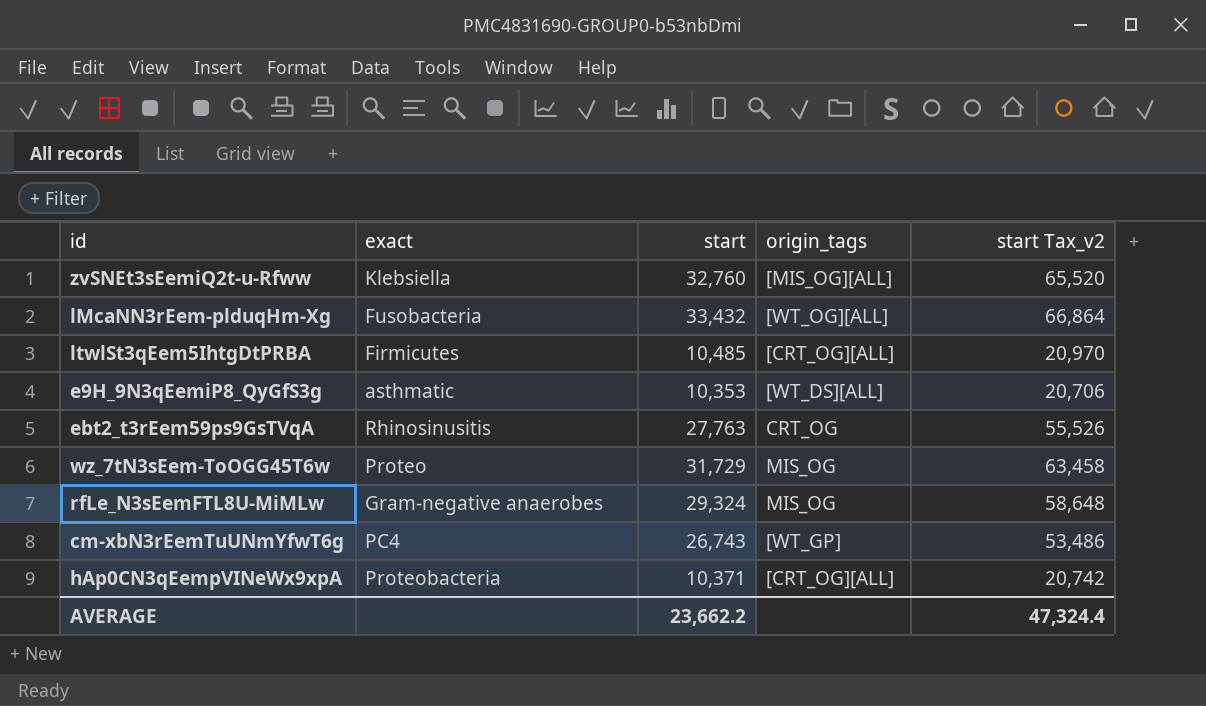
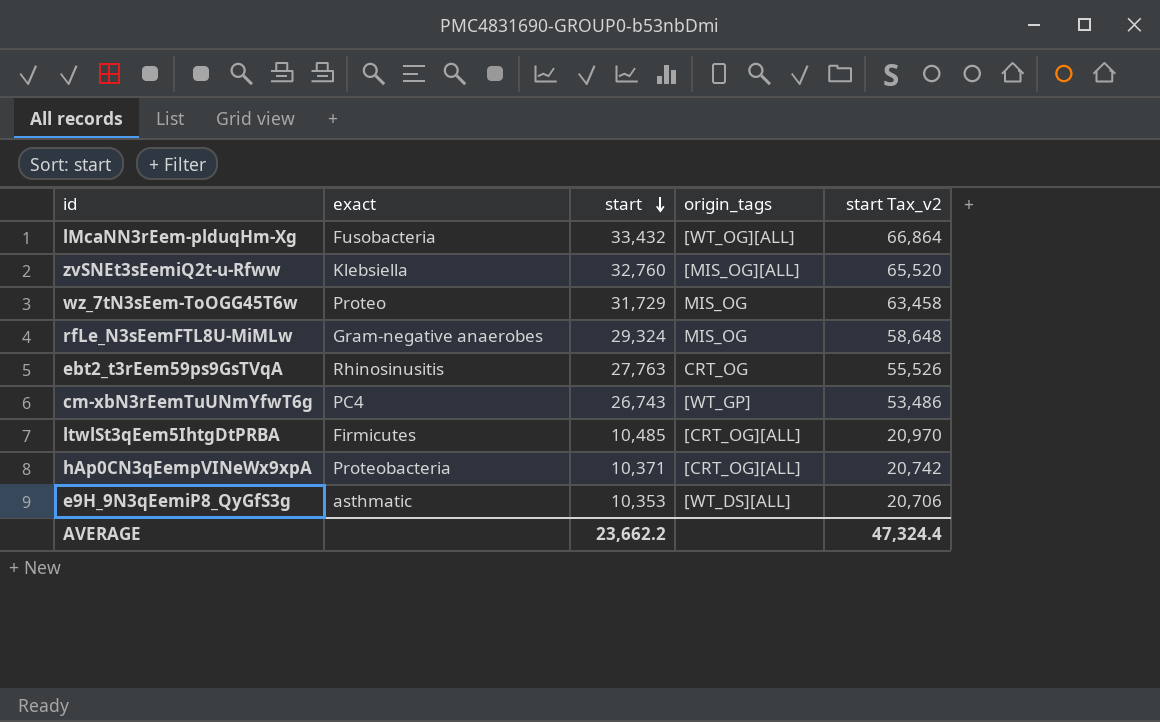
row order: none -> start descending

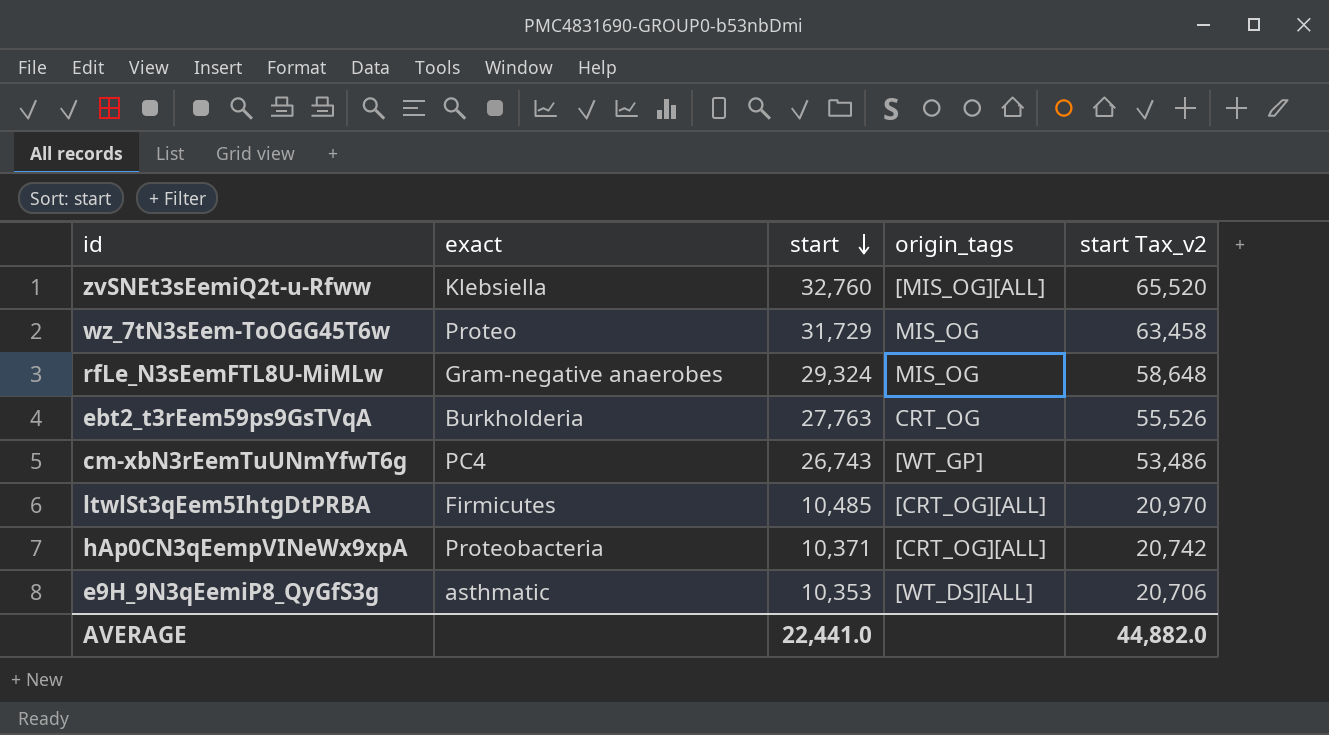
row lMcaNN3rEem-plduqHm-Xg: Fusobacteria | 33,432 | [WT_OG][ALL] | 66,864 -> none
ebt2_t3rEem59ps9GsTVqA | exact: Rhinosinusitis -> Burkholderia
AVERAGE | start: 23,662.2 -> 22,441.0
AVERAGE | start Tax_v2: 47,324.4 -> 44,882.0

